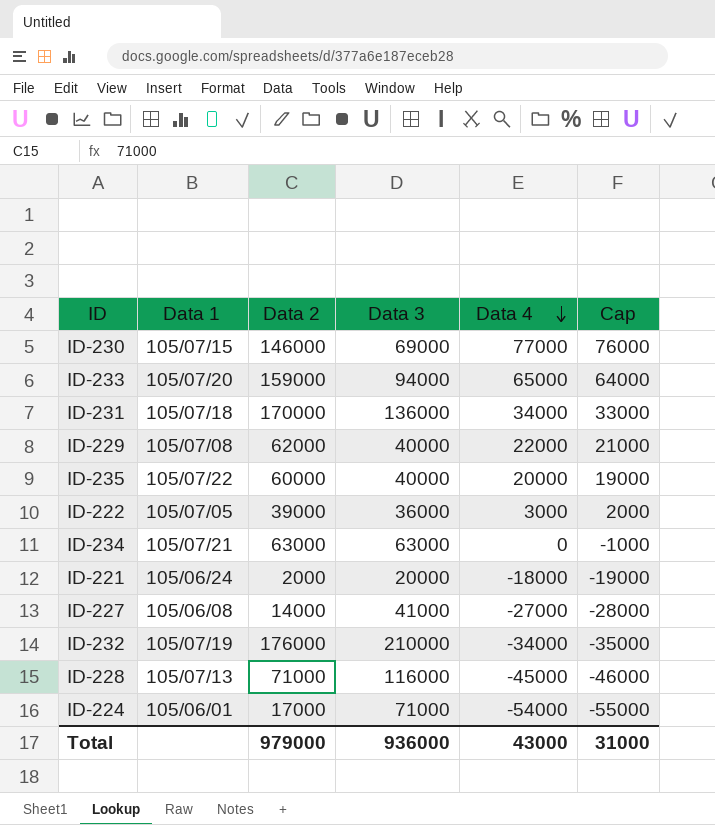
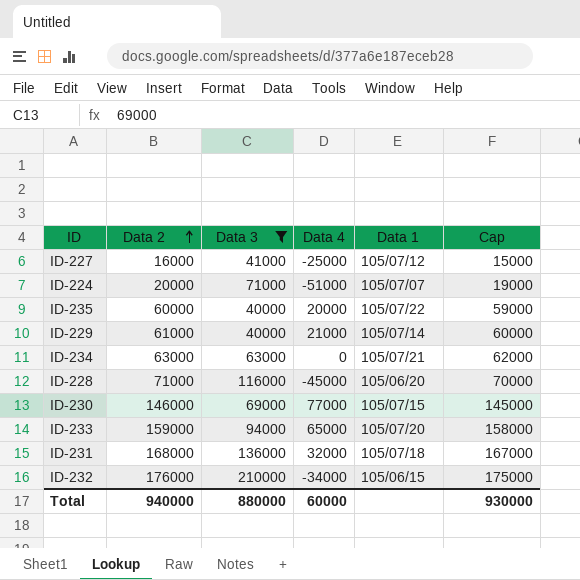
filter: none -> Data 3 >= 40000
row order: Data 4 descending -> Data 2 ascending
column Data 1 | position: 2 -> 5
column Cap | formula: [Data 4] - 1000 -> [Data 2] - 1000
ID-227 | Data 2: 14000 -> 16000
ID-227 | Data 4: -27000 -> -25000
ID-227 | Data 1: 105/06/08 -> 105/07/12
ID-224 | Data 2: 17000 -> 20000
ID-224 | Data 4: -54000 -> -51000
ID-224 | Data 1: 105/06/01 -> 105/07/07
ID-229 | Data 2: 62000 -> 61000
ID-229 | Data 4: 22000 -> 21000
ID-229 | Data 1: 105/07/08 -> 105/07/14
ID-228 | Data 1: 105/07/13 -> 105/06/20
ID-231 | Data 2: 170000 -> 168000
ID-231 | Data 4: 34000 -> 32000
ID-232 | Data 1: 105/07/19 -> 105/06/15
Total | Data 2: 979000 -> 940000
Total | Data 3: 936000 -> 880000
Total | Data 4: 43000 -> 60000
Total | Cap: 31000 -> 930000

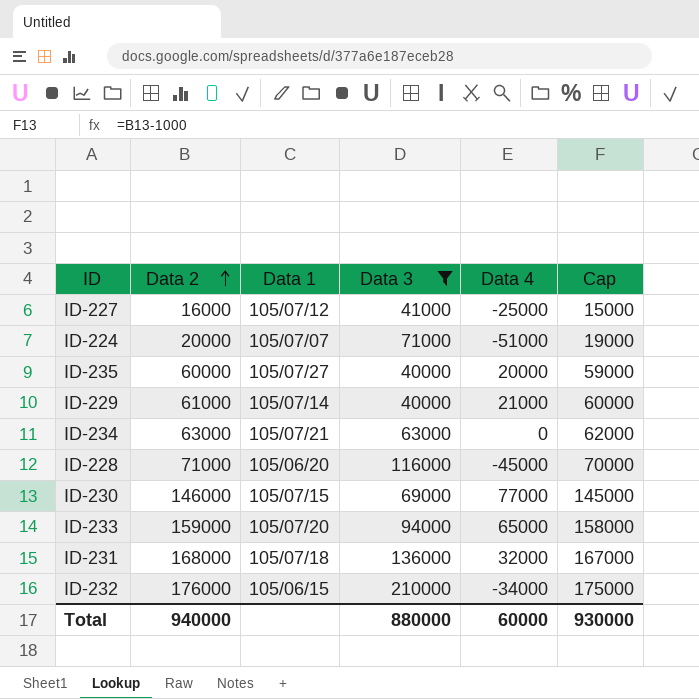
column Data 1 | position: 5 -> 3
ID-235 | Data 1: 105/07/22 -> 105/07/27

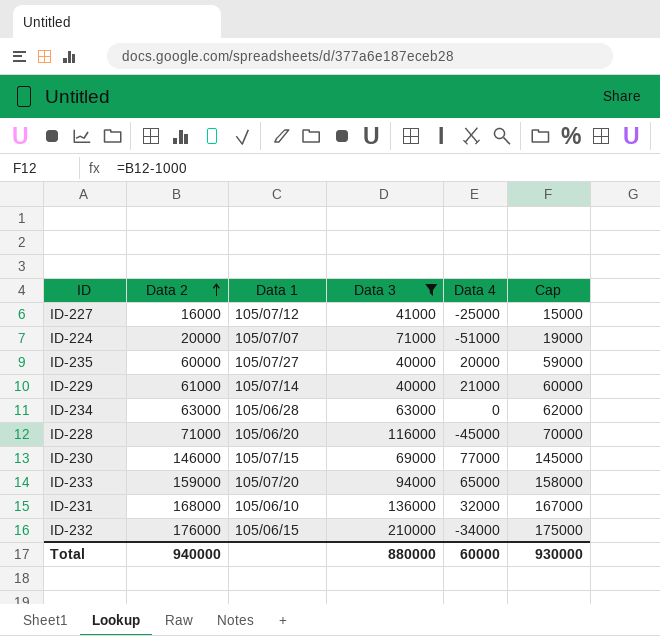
ID-234 | Data 1: 105/07/21 -> 105/06/28
ID-231 | Data 1: 105/07/18 -> 105/06/10

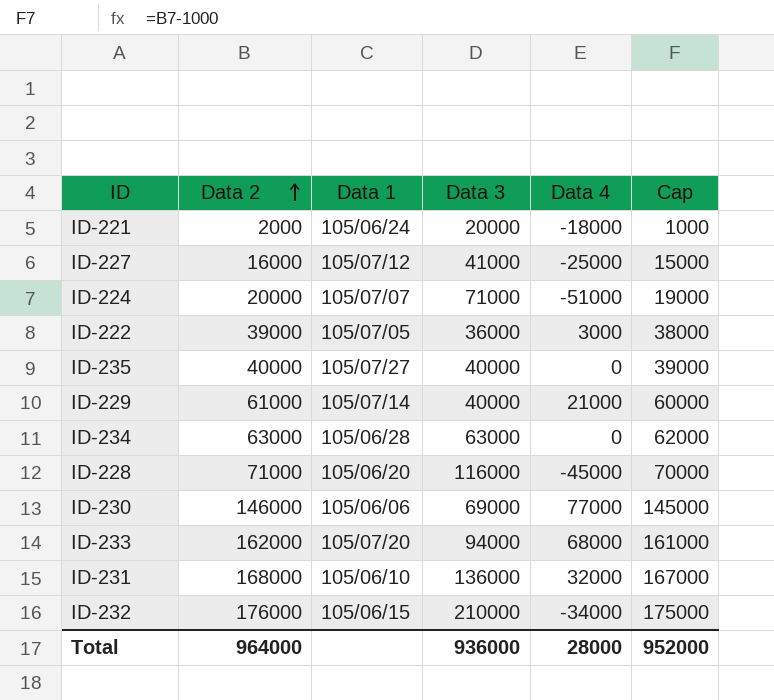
filter: Data 3 >= 40000 -> none
ID-235 | Data 2: 60000 -> 40000
ID-235 | Data 4: 20000 -> 0
ID-235 | Cap: 59000 -> 39000
ID-230 | Data 1: 105/07/15 -> 105/06/06
ID-233 | Data 2: 159000 -> 162000
ID-233 | Data 4: 65000 -> 68000
ID-233 | Cap: 158000 -> 161000
Total | Data 2: 940000 -> 964000
Total | Data 3: 880000 -> 936000
Total | Data 4: 60000 -> 28000
Total | Cap: 930000 -> 952000

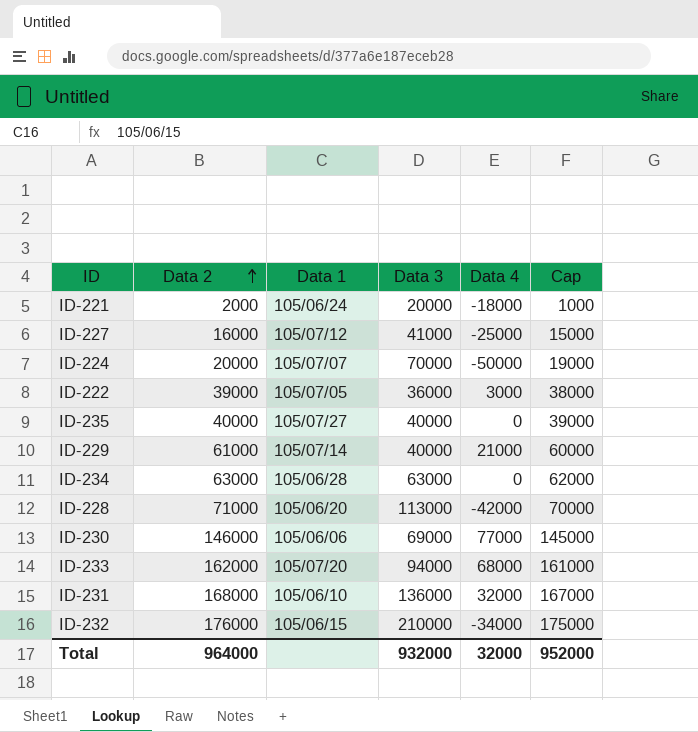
ID-224 | Data 3: 71000 -> 70000
ID-224 | Data 4: -51000 -> -50000
ID-228 | Data 3: 116000 -> 113000
ID-228 | Data 4: -45000 -> -42000
Total | Data 3: 936000 -> 932000
Total | Data 4: 28000 -> 32000

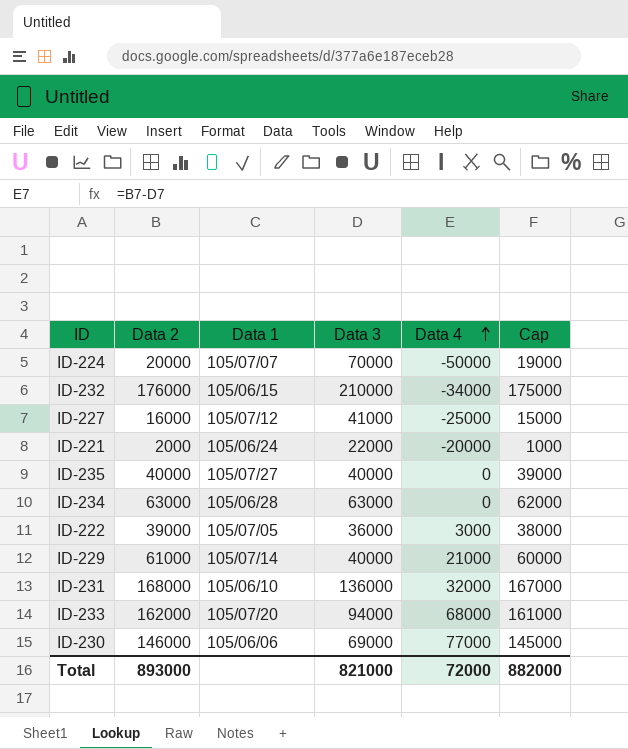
row order: Data 2 ascending -> Data 4 ascending
row ID-228: 71000 | 105/06/20 | 113000 | -42000 | 70000 -> none
ID-221 | Data 3: 20000 -> 22000
ID-221 | Data 4: -18000 -> -20000
Total | Data 2: 964000 -> 893000
Total | Data 3: 932000 -> 821000
Total | Data 4: 32000 -> 72000
Total | Cap: 952000 -> 882000

